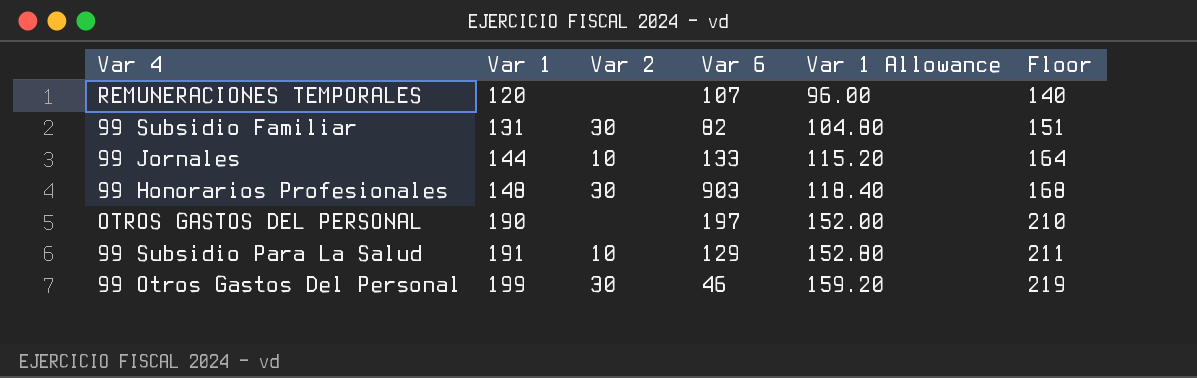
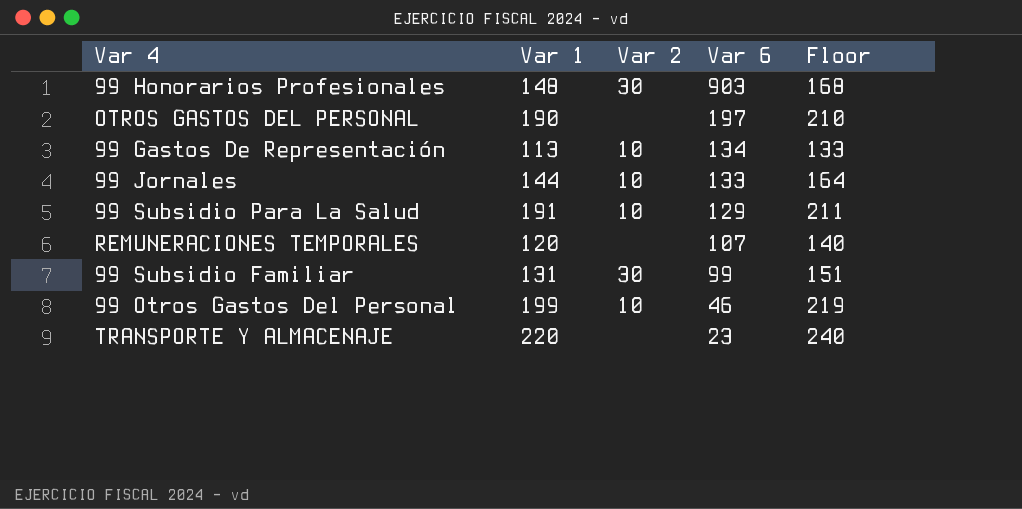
row order: Var 1 ascending -> Var 6 descending
column Var 1 Allowance | formula: [Var 1] * 0.8 -> none
row 99 Gastos De Representación: none -> 113 | 10 | 134 | 133
99 Subsidio Familiar | Var 6: 82 -> 99
99 Otros Gastos Del Personal | Var 2: 30 -> 10
row TRANSPORTE Y ALMACENAJE: none -> 220 | none | 23 | 240

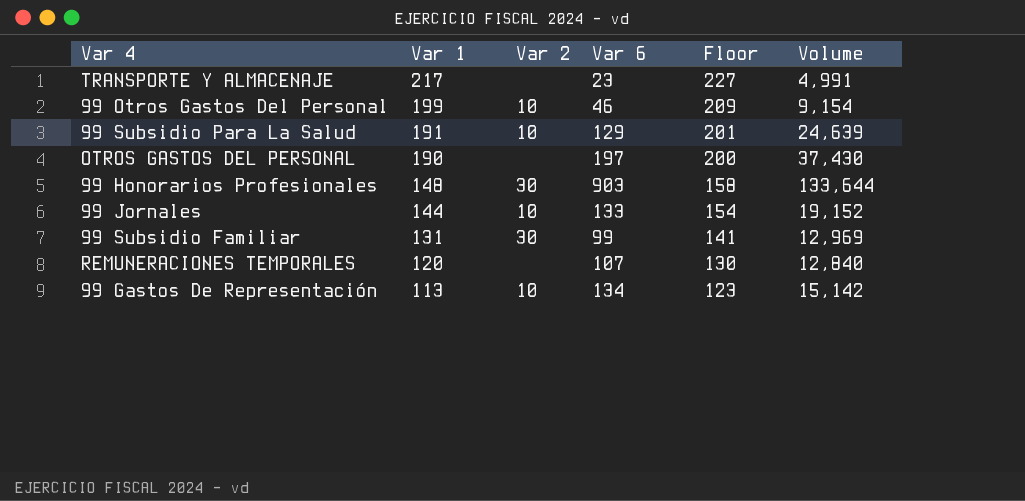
row order: Var 6 descending -> Var 1 descending
column Floor | formula: [Var 1] + 20 -> [Var 1] + 10
column Volume | formula: none -> [Var 1] * [Var 6]
TRANSPORTE Y ALMACENAJE | Var 1: 220 -> 217

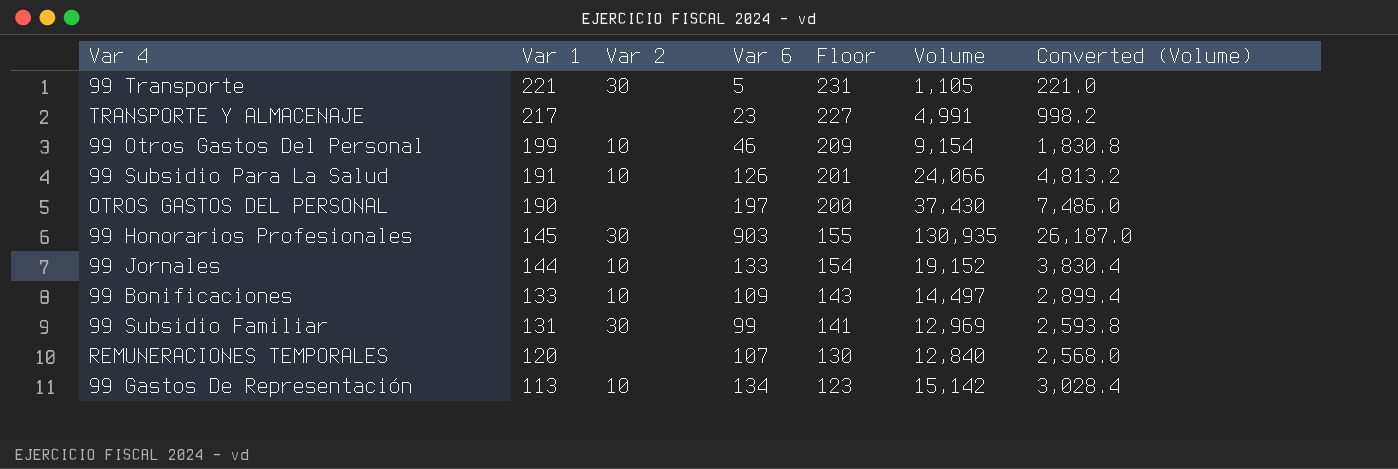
column Converted (Volume) | formula: none -> [Volume] * 0.2
row 99 Transporte: none -> 221 | 30 | 5 | 231 | 1,105 | 221.0
99 Subsidio Para La Salud | Var 6: 129 -> 126
99 Subsidio Para La Salud | Volume: 24,639 -> 24,066
99 Honorarios Profesionales | Var 1: 148 -> 145
99 Honorarios Profesionales | Floor: 158 -> 155
99 Honorarios Profesionales | Volume: 133,644 -> 130,935
row 99 Bonificaciones: none -> 133 | 10 | 109 | 143 | 14,497 | 2,899.4

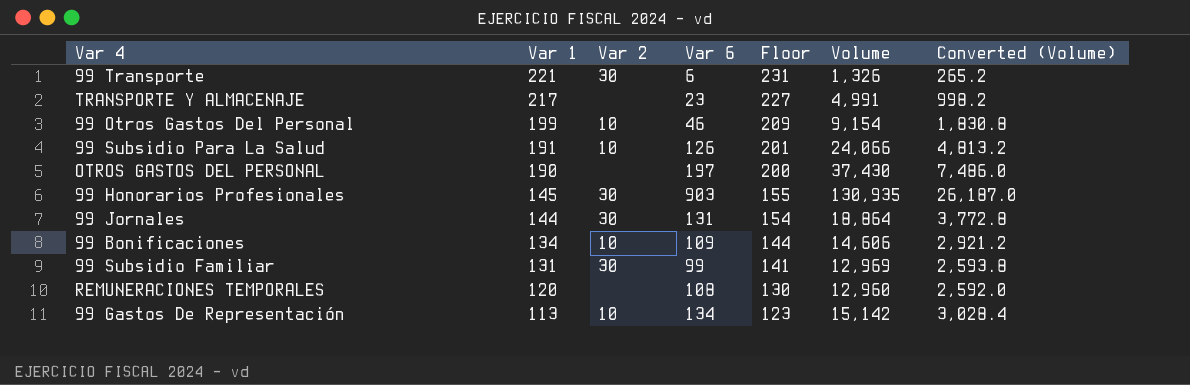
99 Transporte | Var 6: 5 -> 6
99 Transporte | Volume: 1,105 -> 1,326
99 Transporte | Converted (Volume): 221.0 -> 265.2
99 Jornales | Var 2: 10 -> 30
99 Jornales | Var 6: 133 -> 131
99 Jornales | Volume: 19,152 -> 18,864
99 Jornales | Converted (Volume): 3,830.4 -> 3,772.8
99 Bonificaciones | Var 1: 133 -> 134
99 Bonificaciones | Floor: 143 -> 144
99 Bonificaciones | Volume: 14,497 -> 14,606
99 Bonificaciones | Converted (Volume): 2,899.4 -> 2,921.2
REMUNERACIONES TEMPORALES | Var 6: 107 -> 108
REMUNERACIONES TEMPORALES | Volume: 12,840 -> 12,960
REMUNERACIONES TEMPORALES | Converted (Volume): 2,568.0 -> 2,592.0

